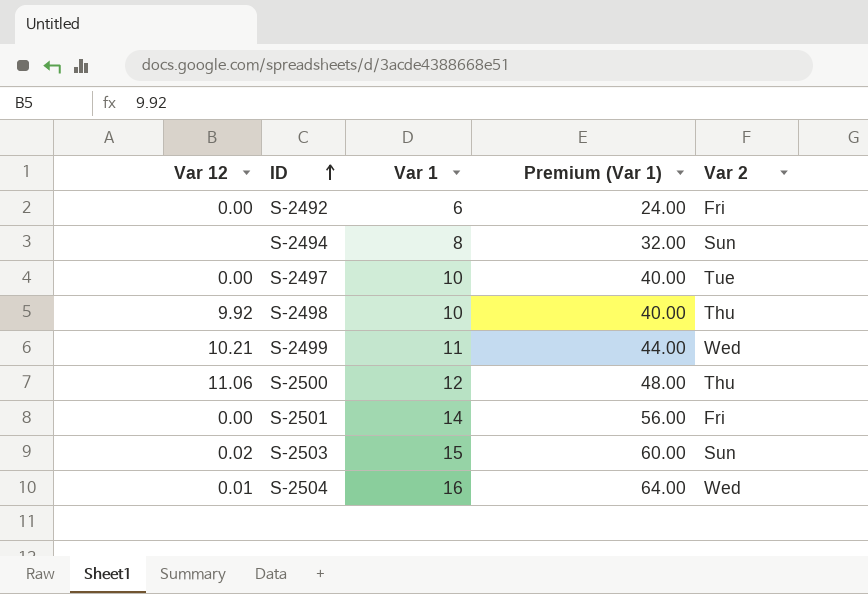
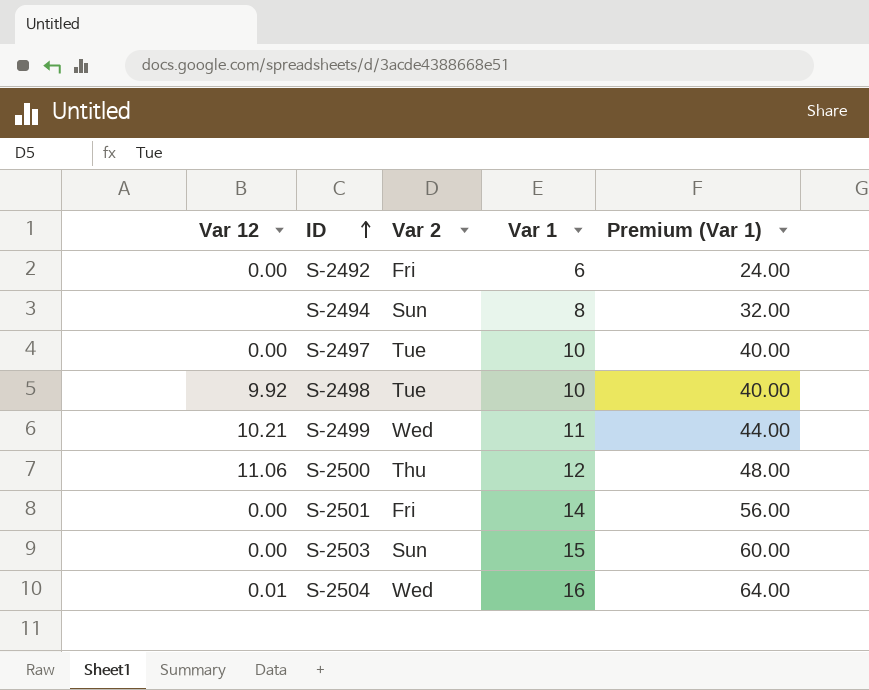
column Var 2 | position: 5 -> 3
S-2498 | Var 2: Thu -> Tue
S-2503 | Var 12: 0.02 -> 0.00

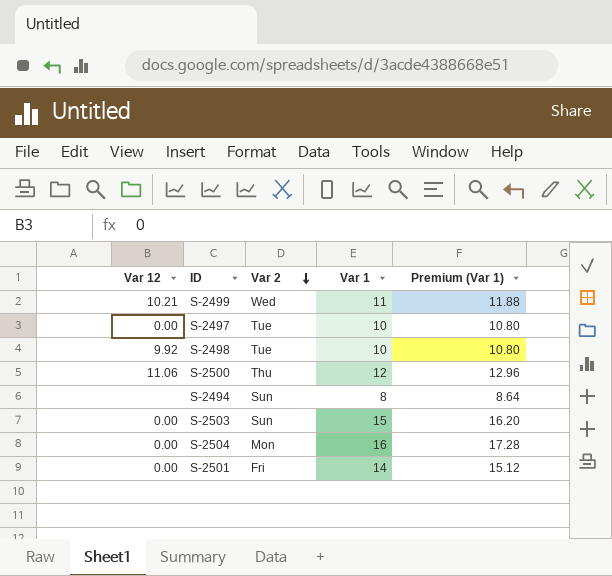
row order: ID ascending -> Var 2 descending
column Premium (Var 1) | formula: [Var 1] * 4 -> [Var 1] * 1.08
row S-2492: 0.00 | Fri | 6 | 24.00 -> none
S-2504 | Var 12: 0.01 -> 0.00
S-2504 | Var 2: Wed -> Mon

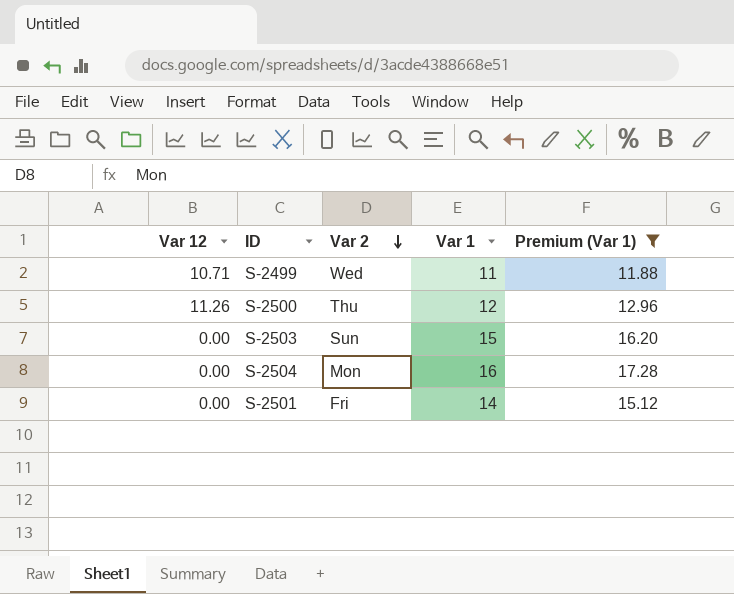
filter: none -> Premium (Var 1) >= 11.88
S-2499 | Var 12: 10.21 -> 10.71
S-2500 | Var 12: 11.06 -> 11.26

